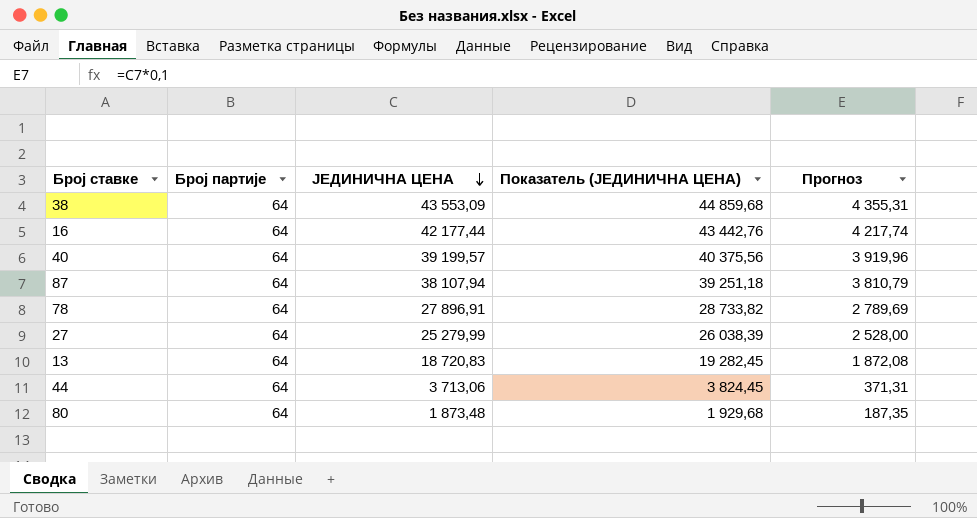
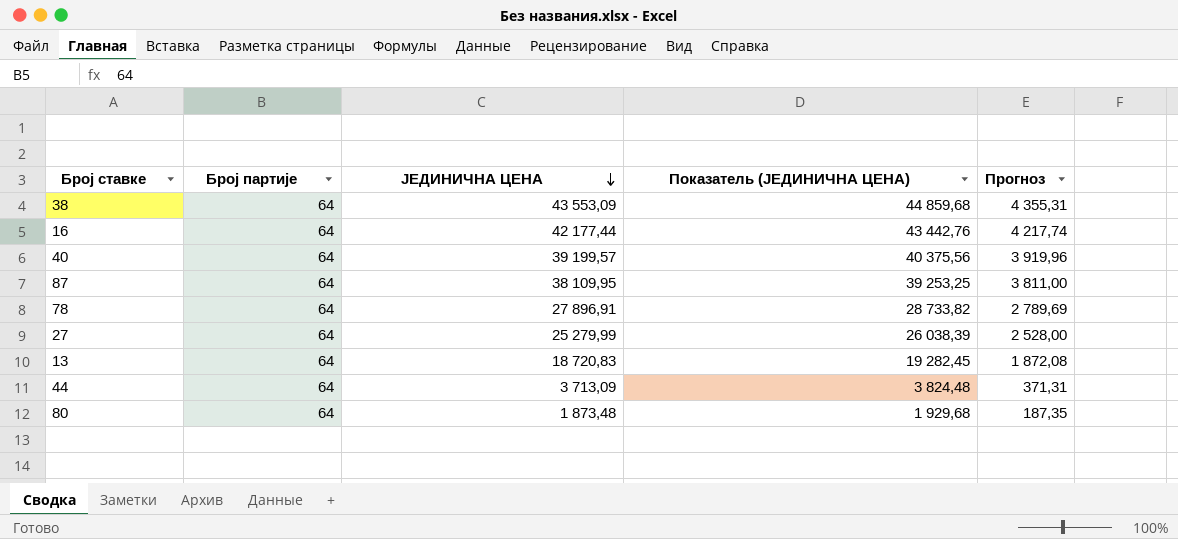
87 | ЈЕДИНИЧНА ЦЕНА: 38 107,94 -> 38 109,95
87 | Показатель (ЈЕДИНИЧНА ЦЕНА): 39 251,18 -> 39 253,25
87 | Прогноз: 3 810,79 -> 3 811,00
44 | ЈЕДИНИЧНА ЦЕНА: 3 713,06 -> 3 713,09
44 | Показатель (ЈЕДИНИЧНА ЦЕНА): 3 824,45 -> 3 824,48

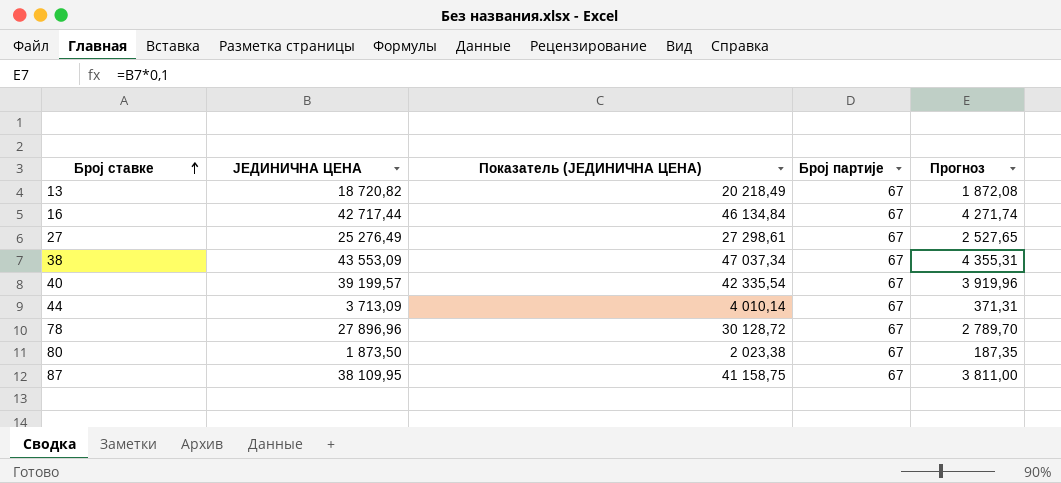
row order: ЈЕДИНИЧНА ЦЕНА descending -> Број ставке ascending
column Показатель (ЈЕДИНИЧНА ЦЕНА) | formula: [ЈЕДИНИЧНА ЦЕНА] * 1,03 -> [ЈЕДИНИЧНА ЦЕНА] * 1,08
column Број партије | position: 2 -> 4
13 | ЈЕДИНИЧНА ЦЕНА: 18 720,83 -> 18 720,82
13 | Број партије: 64 -> 67
16 | ЈЕДИНИЧНА ЦЕНА: 42 177,44 -> 42 717,44
16 | Број партије: 64 -> 67
16 | Прогноз: 4 217,74 -> 4 271,74
27 | ЈЕДИНИЧНА ЦЕНА: 25 279,99 -> 25 276,49
27 | Број партије: 64 -> 67
27 | Прогноз: 2 528,00 -> 2 527,65
38 | Број партије: 64 -> 67
40 | Број партије: 64 -> 67
44 | Број партије: 64 -> 67
78 | ЈЕДИНИЧНА ЦЕНА: 27 896,91 -> 27 896,96
78 | Број партије: 64 -> 67
78 | Прогноз: 2 789,69 -> 2 789,70
80 | ЈЕДИНИЧНА ЦЕНА: 1 873,48 -> 1 873,50
80 | Број партије: 64 -> 67
87 | Број партије: 64 -> 67

